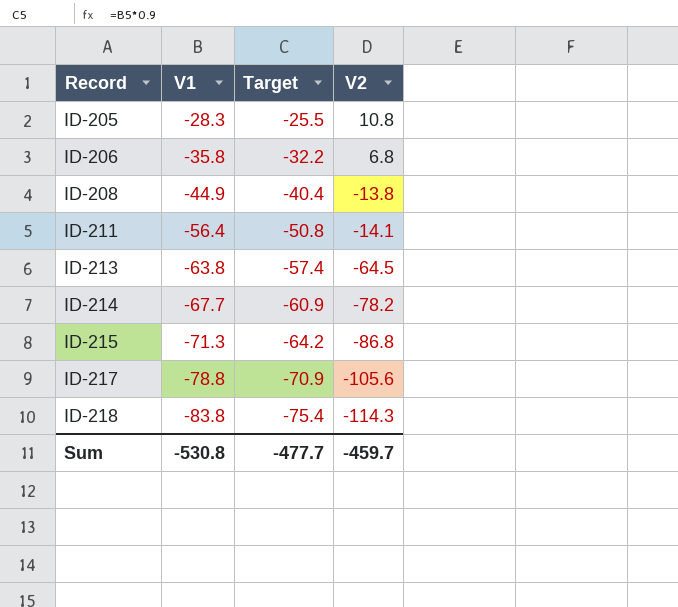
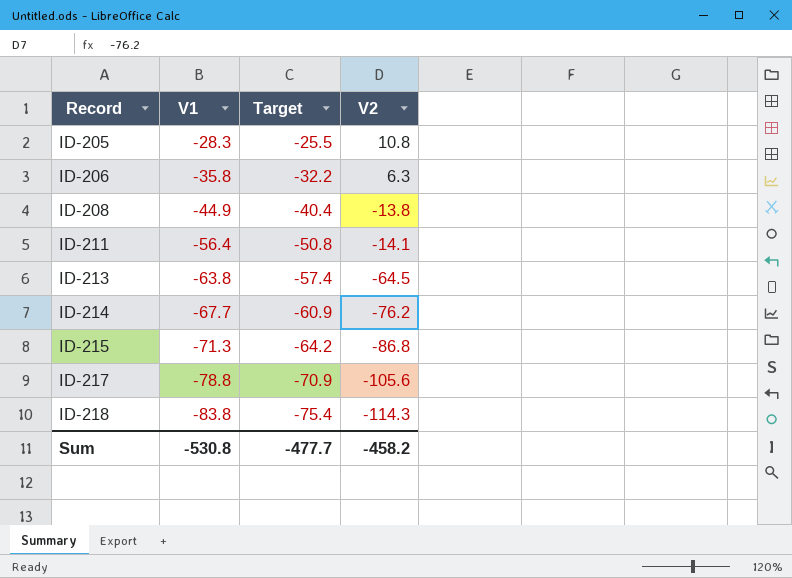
ID-206 | V2: 6.8 -> 6.3
ID-214 | V2: -78.2 -> -76.2
Sum | V2: -459.7 -> -458.2

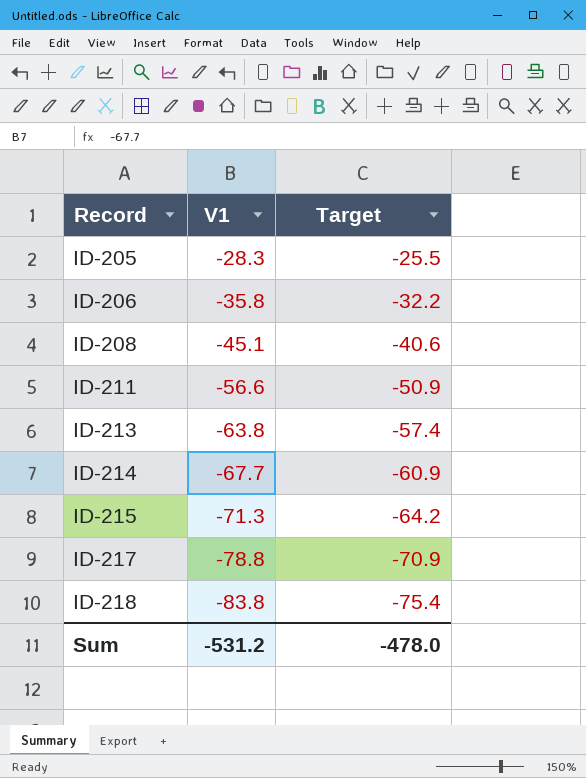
column V2 | position: 4 -> none
ID-208 | V1: -44.9 -> -45.1
ID-208 | Target: -40.4 -> -40.6
ID-211 | V1: -56.4 -> -56.6
ID-211 | Target: -50.8 -> -50.9
Sum | V1: -530.8 -> -531.2
Sum | Target: -477.7 -> -478.0

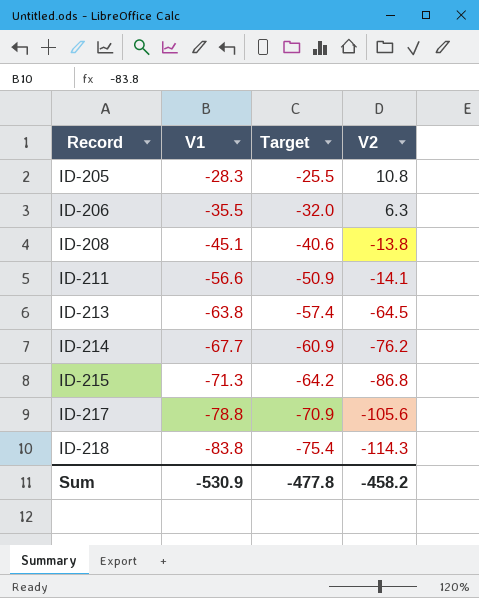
column V2 | position: none -> 4
ID-206 | V1: -35.8 -> -35.5
ID-206 | Target: -32.2 -> -32.0
Sum | V1: -531.2 -> -530.9
Sum | Target: -478.0 -> -477.8

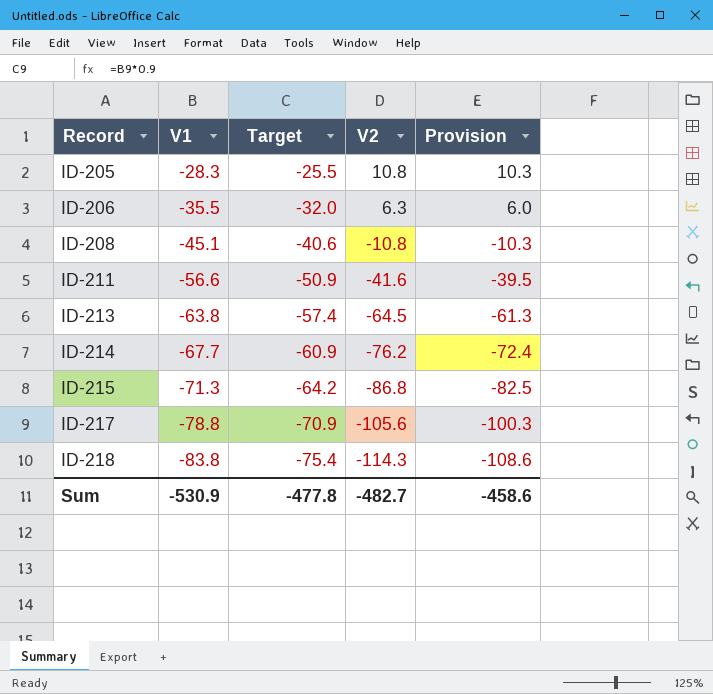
column Provision | formula: none -> [V2] * 0.95
ID-208 | V2: -13.8 -> -10.8
ID-211 | V2: -14.1 -> -41.6
Sum | V2: -458.2 -> -482.7

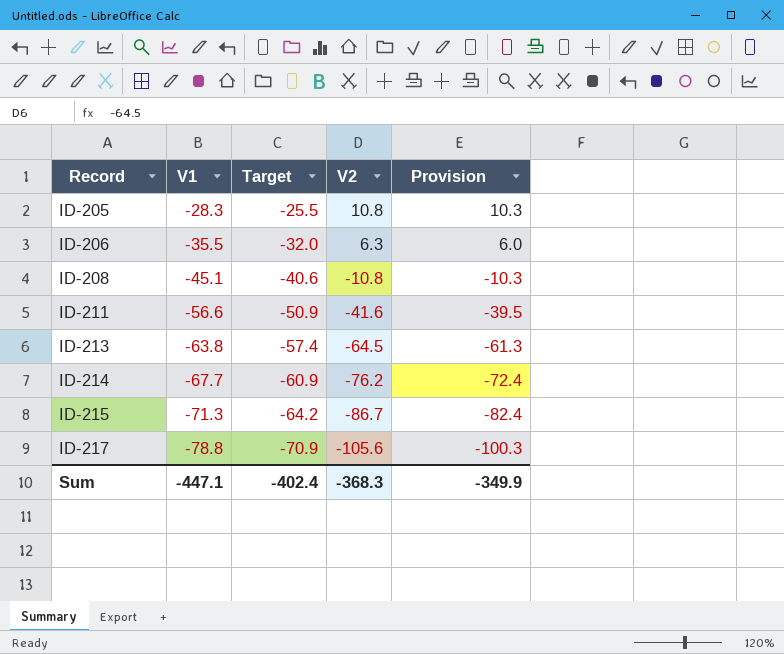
row ID-218: -83.8 | -75.4 | -114.3 | -108.6 -> none
ID-215 | V2: -86.8 -> -86.7
ID-215 | Provision: -82.5 -> -82.4
Sum | V1: -530.9 -> -447.1
Sum | Target: -477.8 -> -402.4
Sum | V2: -482.7 -> -368.3
Sum | Provision: -458.6 -> -349.9

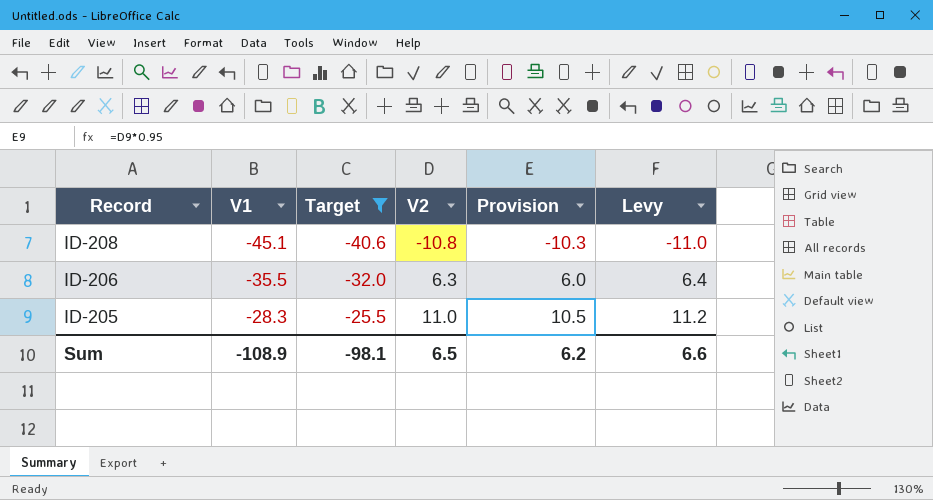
filter: none -> Target >= -40.6
row order: Record ascending -> Record descending
column Levy | formula: none -> [V2] * 1.02
ID-205 | V2: 10.8 -> 11.0
ID-205 | Provision: 10.3 -> 10.5
Sum | V1: -447.1 -> -108.9
Sum | Target: -402.4 -> -98.1
Sum | V2: -368.3 -> 6.5
Sum | Provision: -349.9 -> 6.2

